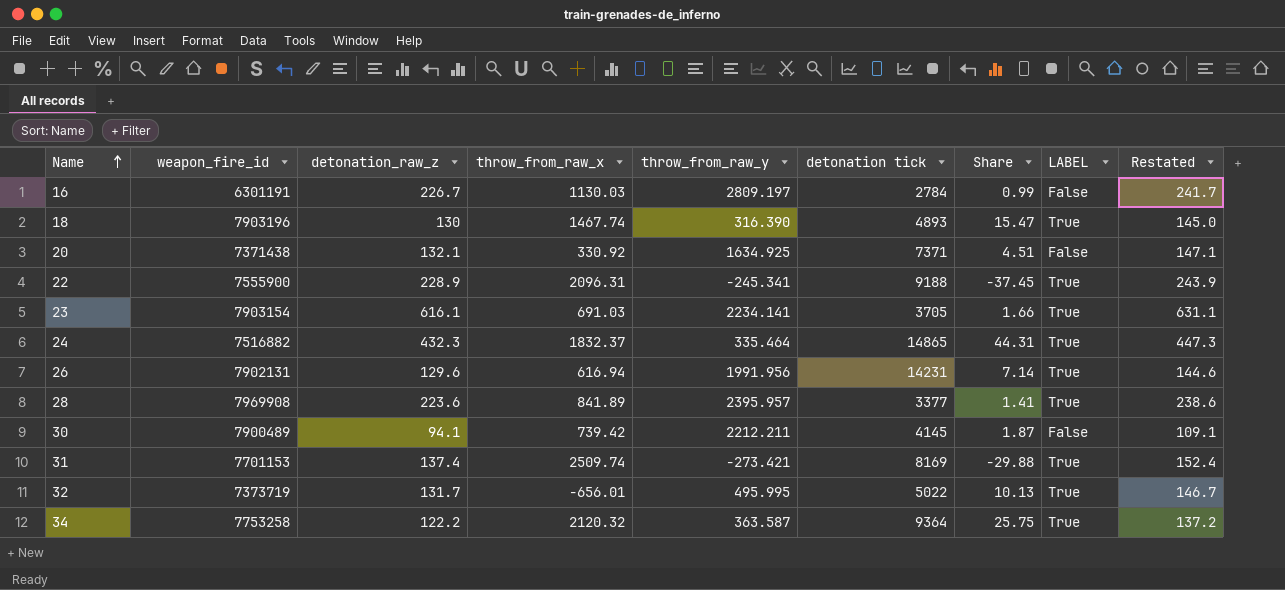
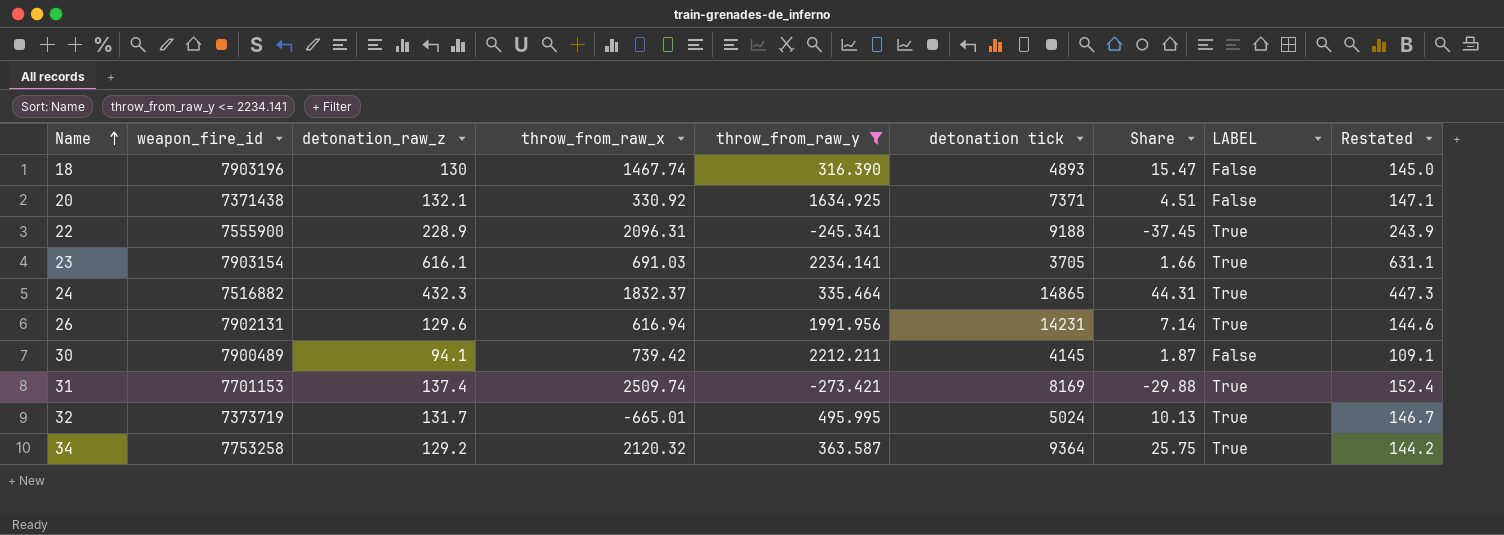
filter: none -> throw_from_raw_y <= 2234.141
18 | LABEL: True -> False
32 | throw_from_raw_x: -656.01 -> -665.01
32 | detonation tick: 5022 -> 5024
34 | detonation_raw_z: 122.2 -> 129.2
34 | Restated: 137.2 -> 144.2

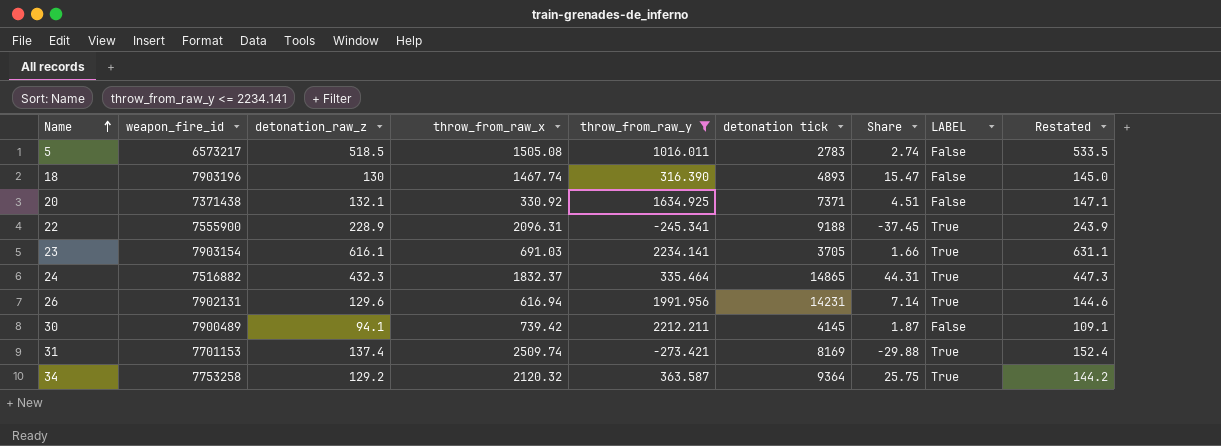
row 32: 7373719 | 131.7 | -665.01 | 495.995 | 5024 | 10.13 | True | 146.7 -> none
row 5: none -> 6573217 | 518.5 | 1505.08 | 1016.011 | 2783 | 2.74 | False | 533.5

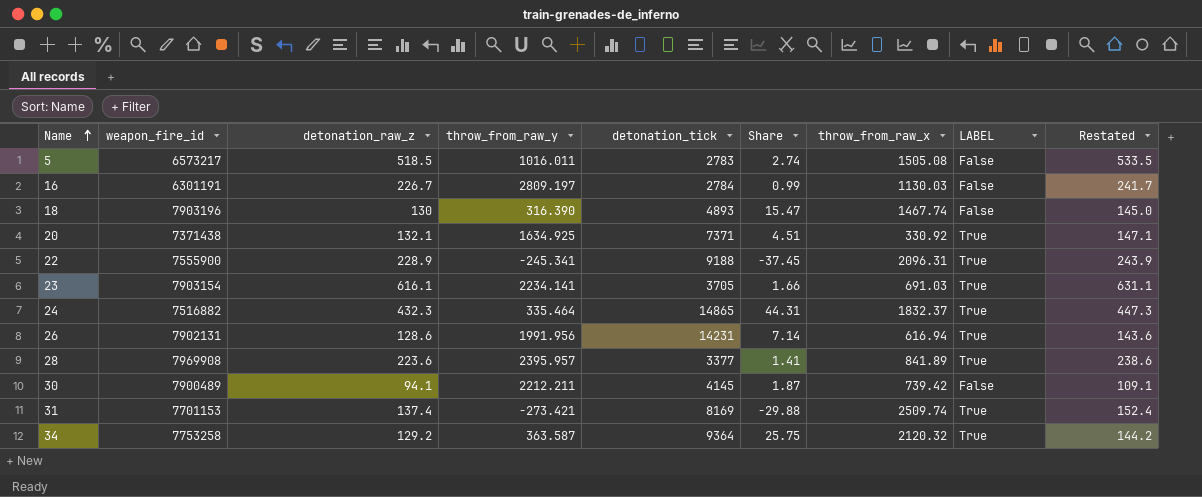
filter: throw_from_raw_y <= 2234.141 -> none
column name: detonation tick -> detonation_tick
column throw_from_raw_x | position: 4 -> 7
20 | LABEL: False -> True
26 | detonation_raw_z: 129.6 -> 128.6
26 | Restated: 144.6 -> 143.6

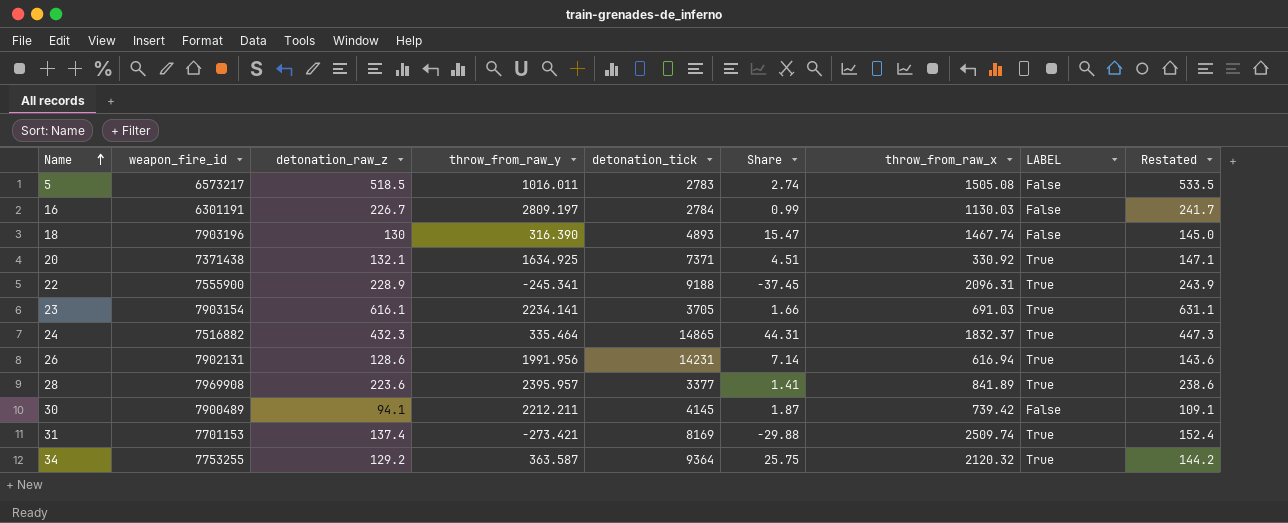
34 | weapon_fire_id: 7753258 -> 7753255

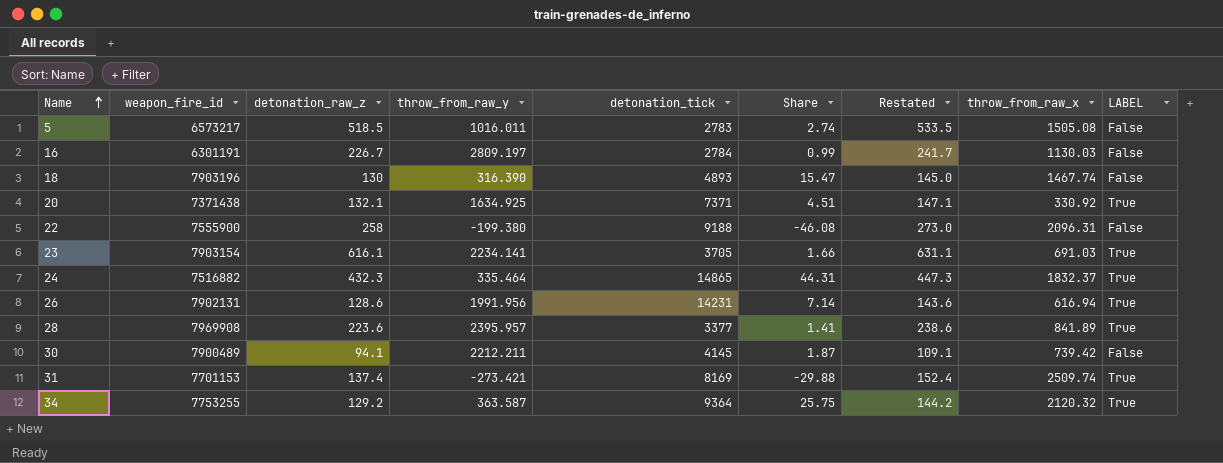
column Restated | position: 9 -> 7
22 | detonation_raw_z: 228.9 -> 258
22 | throw_from_raw_y: -245.341 -> -199.380
22 | Share: -37.45 -> -46.08
22 | Restated: 243.9 -> 273.0
22 | LABEL: True -> False

